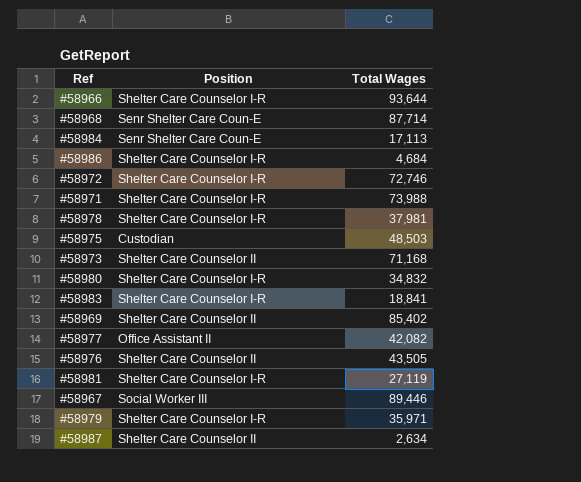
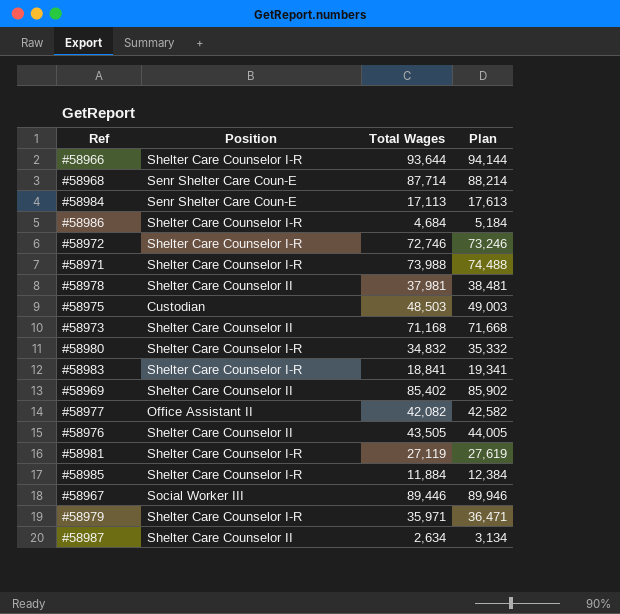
column Plan | formula: none -> [Total Wages] + 500
#58978 | Position: Shelter Care Counselor I-R -> Shelter Care Counselor II
row #58985: none -> Shelter Care Counselor I-R | 11,884 | 12,384

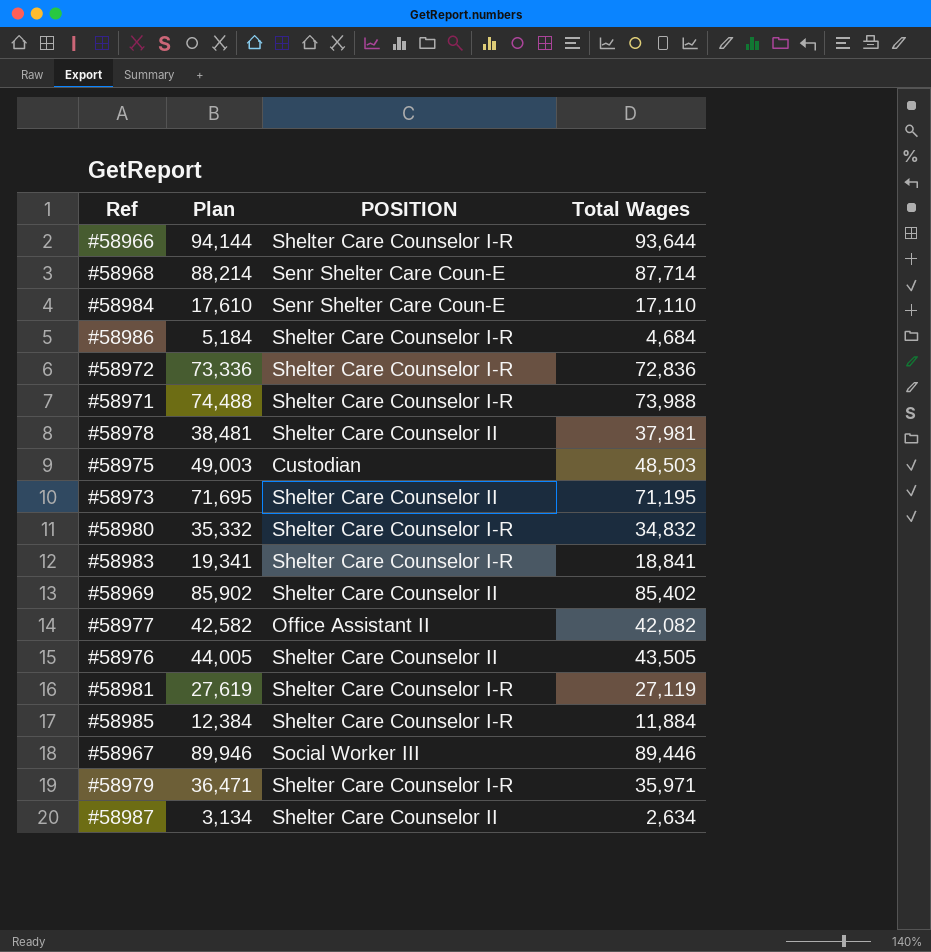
column Plan | position: 4 -> 2
column name: Position -> POSITION
#58984 | Plan: 17,613 -> 17,610
#58984 | Total Wages: 17,113 -> 17,110
#58972 | Plan: 73,246 -> 73,336
#58972 | Total Wages: 72,746 -> 72,836
#58973 | Plan: 71,668 -> 71,695
#58973 | Total Wages: 71,168 -> 71,195

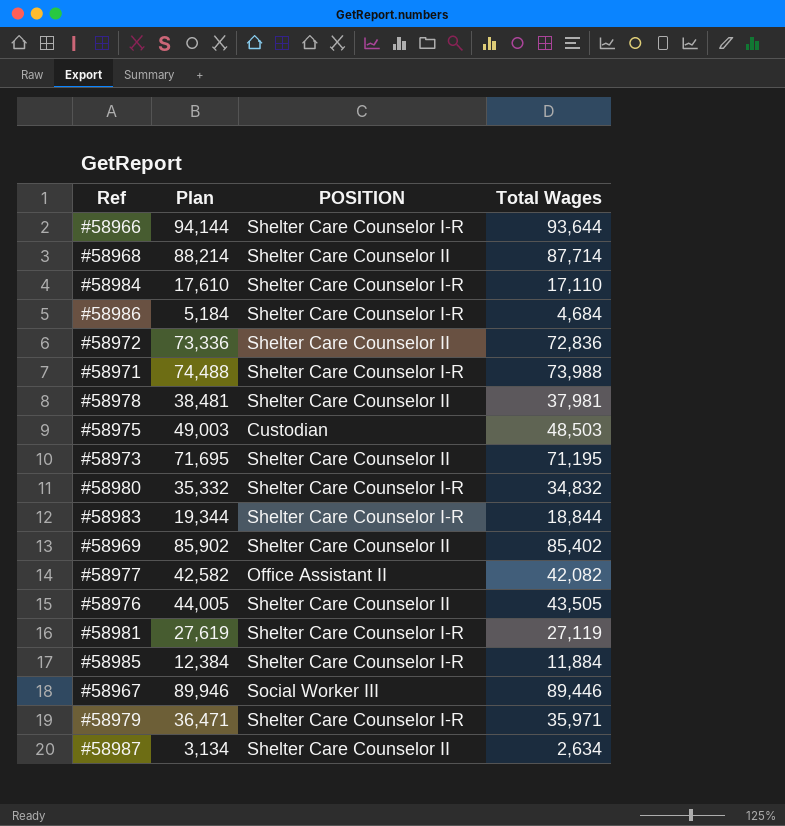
#58968 | POSITION: Senr Shelter Care Coun-E -> Shelter Care Counselor II
#58984 | POSITION: Senr Shelter Care Coun-E -> Shelter Care Counselor I-R
#58972 | POSITION: Shelter Care Counselor I-R -> Shelter Care Counselor II
#58983 | Plan: 19,341 -> 19,344
#58983 | Total Wages: 18,841 -> 18,844

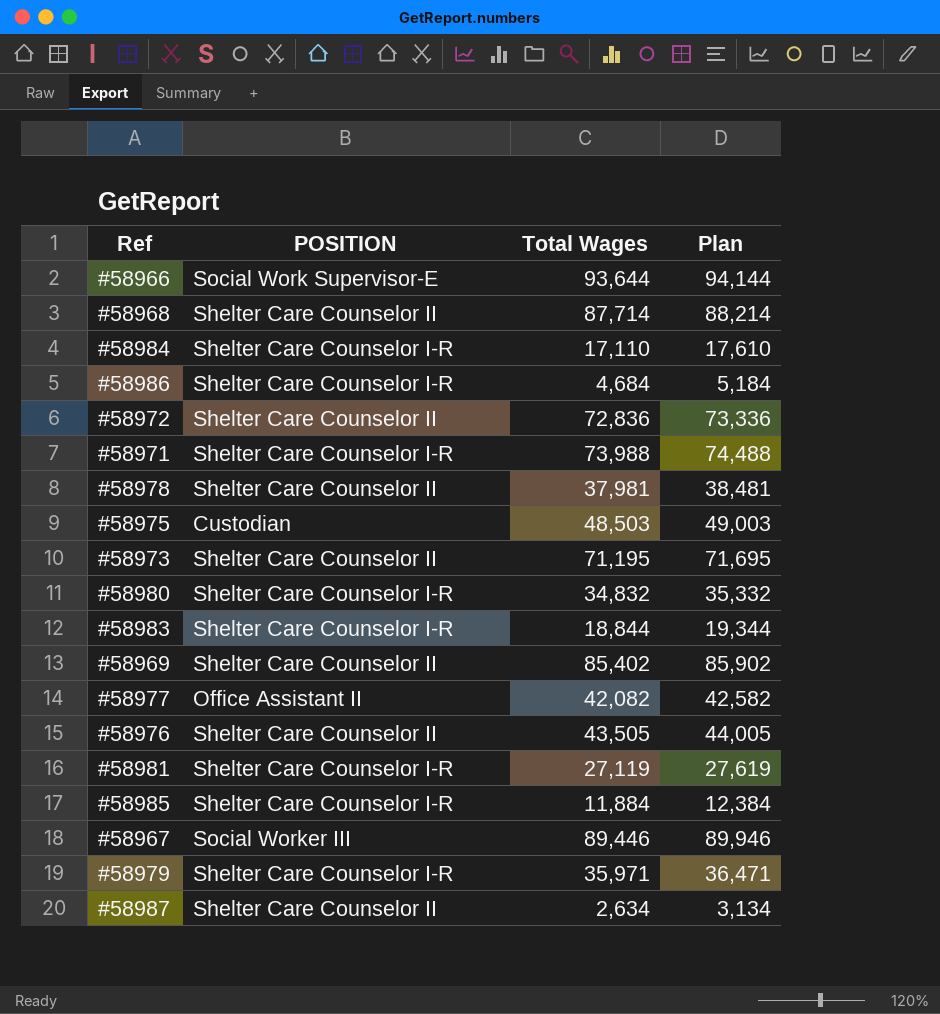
column Plan | position: 2 -> 4
#58966 | POSITION: Shelter Care Counselor I-R -> Social Work Supervisor-E

